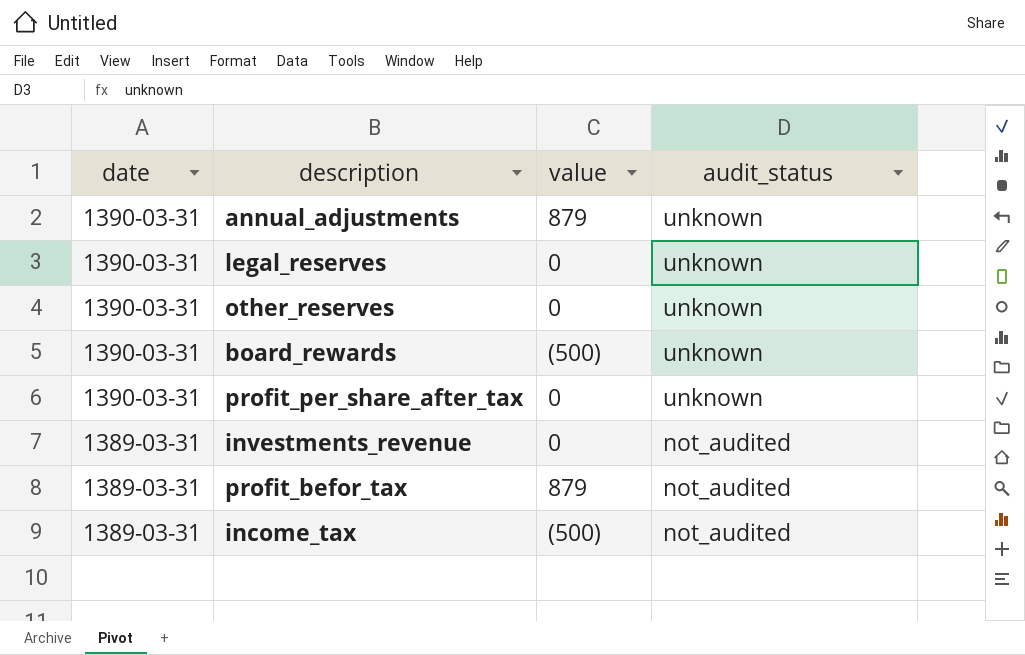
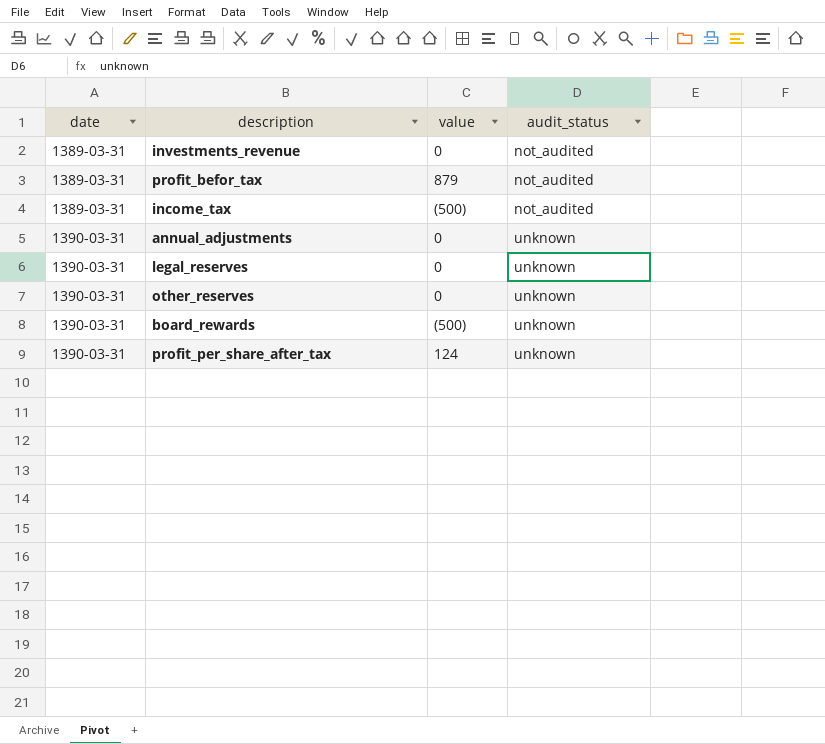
row order: date descending -> date ascending
annual_adjustments | value: 879 -> 0
profit_per_share_after_tax | value: 0 -> 124

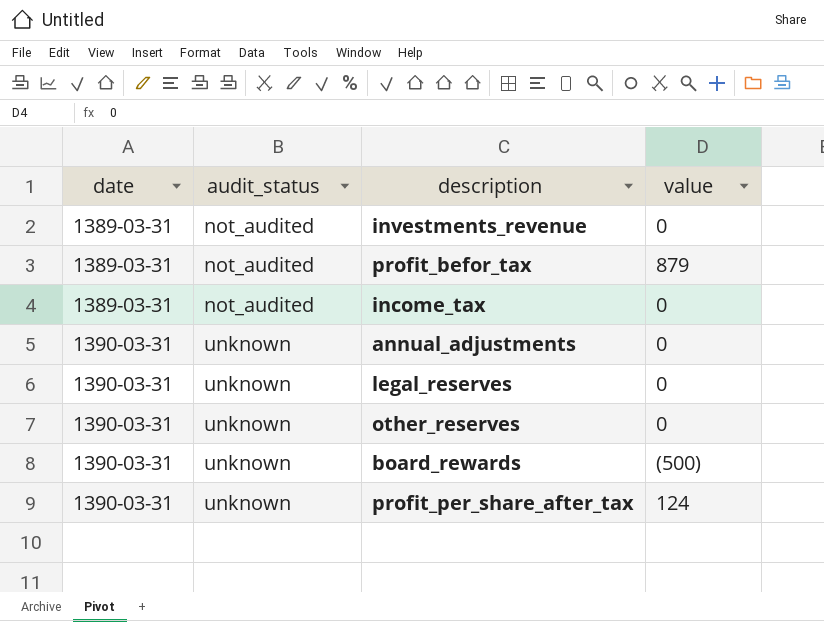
column audit_status | position: 4 -> 2
income_tax | value: (500) -> 0

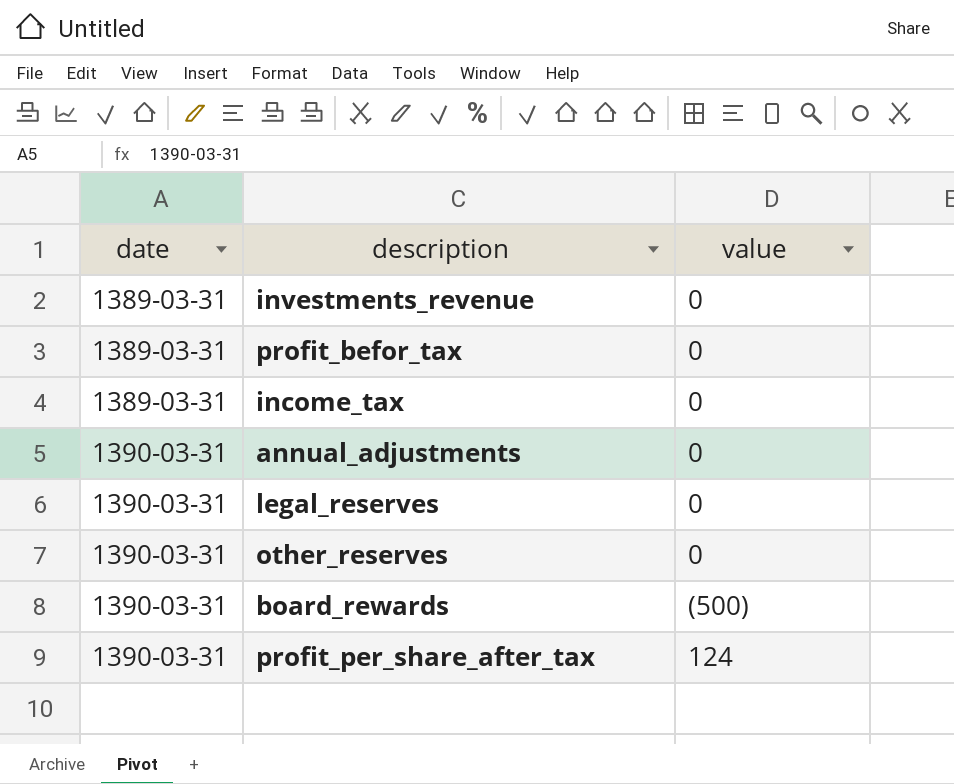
column audit_status | position: 2 -> none
profit_befor_tax | value: 879 -> 0

